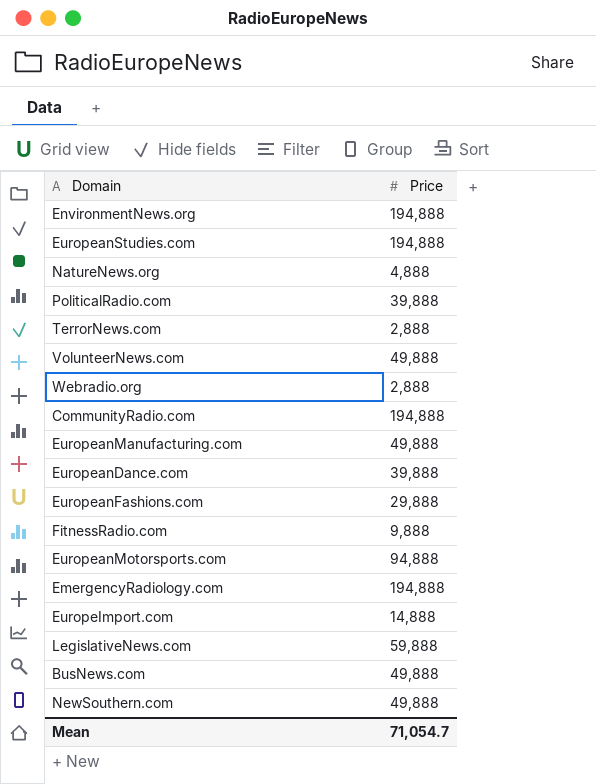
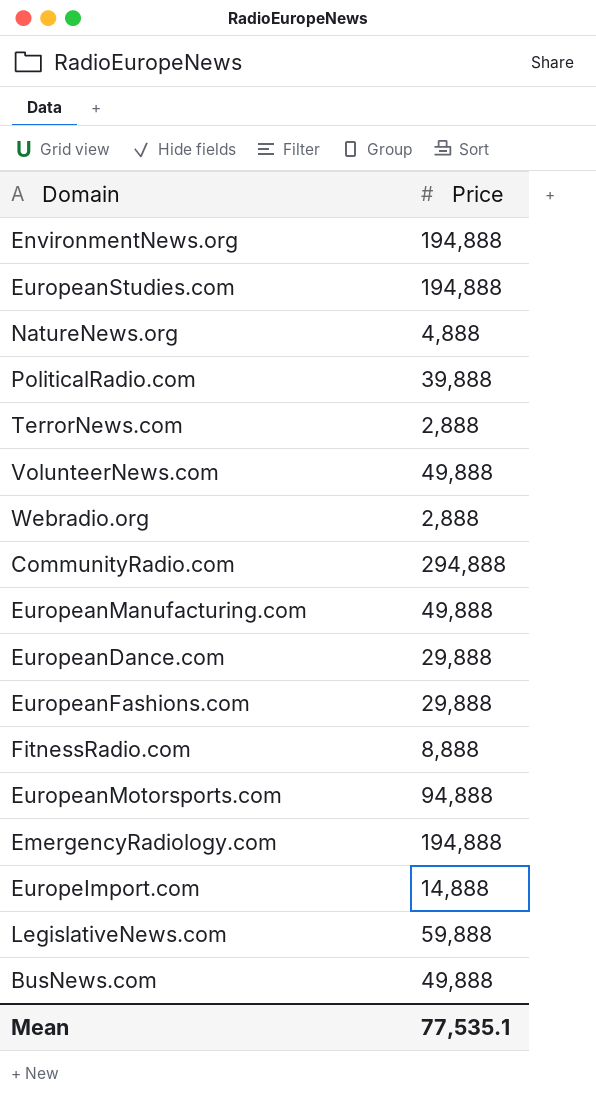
row NewSouthern.com: 49,888 -> none
CommunityRadio.com | Price: 194,888 -> 294,888
EuropeanDance.com | Price: 39,888 -> 29,888
FitnessRadio.com | Price: 9,888 -> 8,888
Mean | Price: 71,054.7 -> 77,535.1

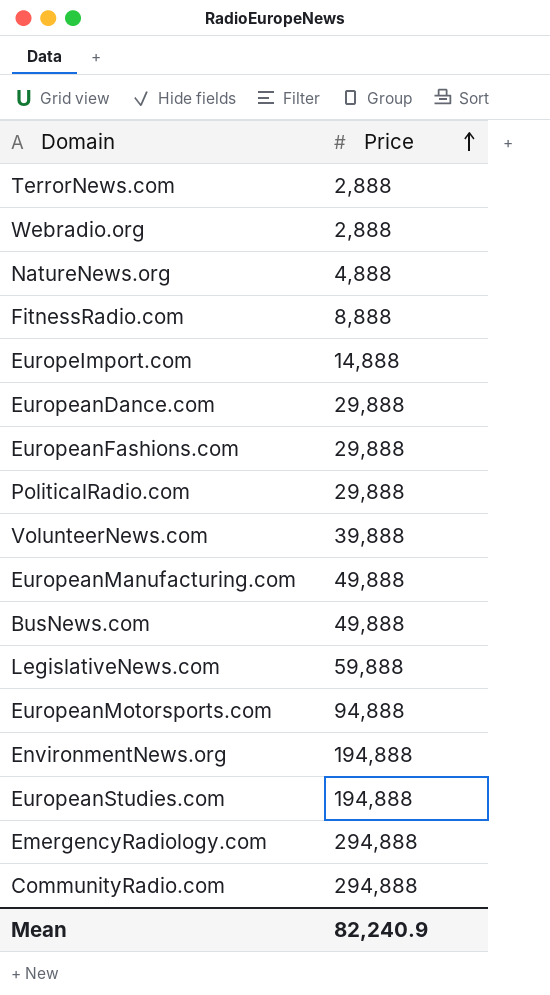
row order: none -> Price ascending
PoliticalRadio.com | Price: 39,888 -> 29,888
VolunteerNews.com | Price: 49,888 -> 39,888
EmergencyRadiology.com | Price: 194,888 -> 294,888
Mean | Price: 77,535.1 -> 82,240.9

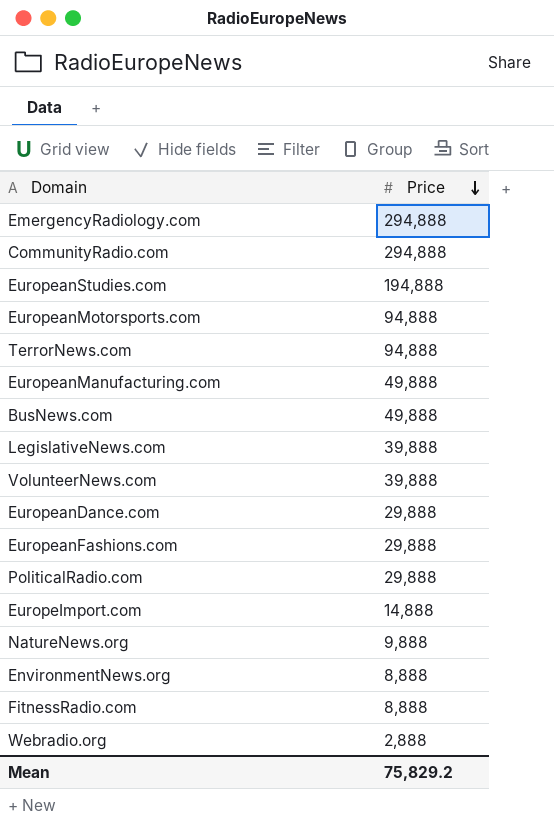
row order: Price ascending -> Price descending
TerrorNews.com | Price: 2,888 -> 94,888
LegislativeNews.com | Price: 59,888 -> 39,888
NatureNews.org | Price: 4,888 -> 9,888
EnvironmentNews.org | Price: 194,888 -> 8,888
Mean | Price: 82,240.9 -> 75,829.2

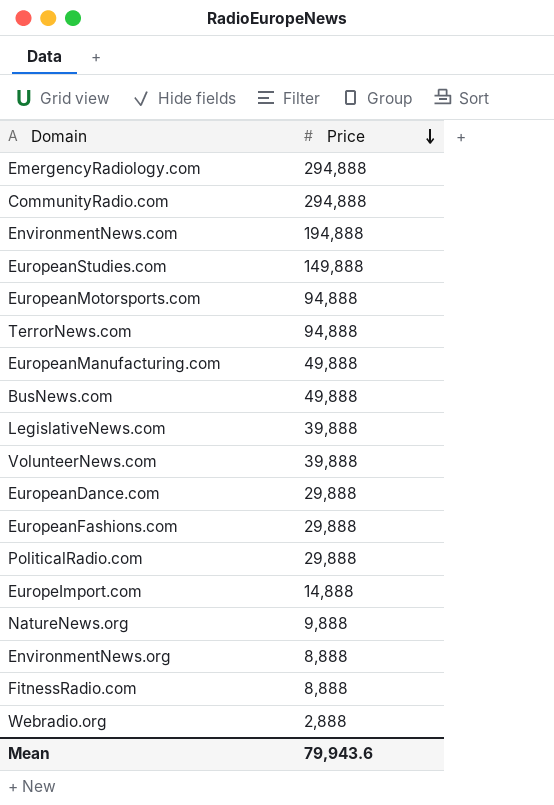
row EnvironmentNews.com: none -> 194,888
EuropeanStudies.com | Price: 194,888 -> 149,888
Mean | Price: 75,829.2 -> 79,943.6

